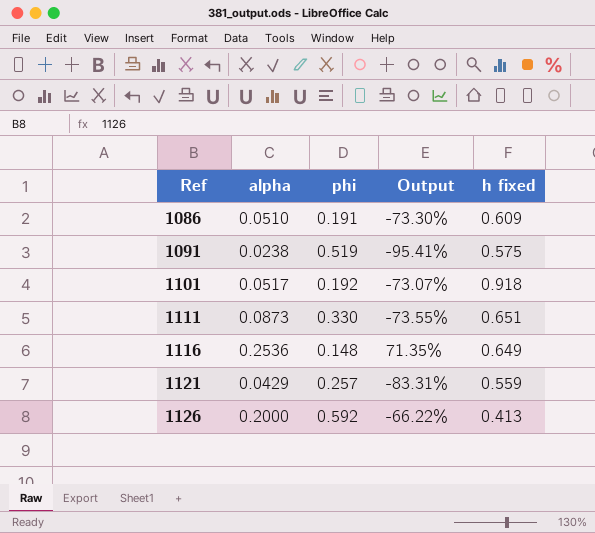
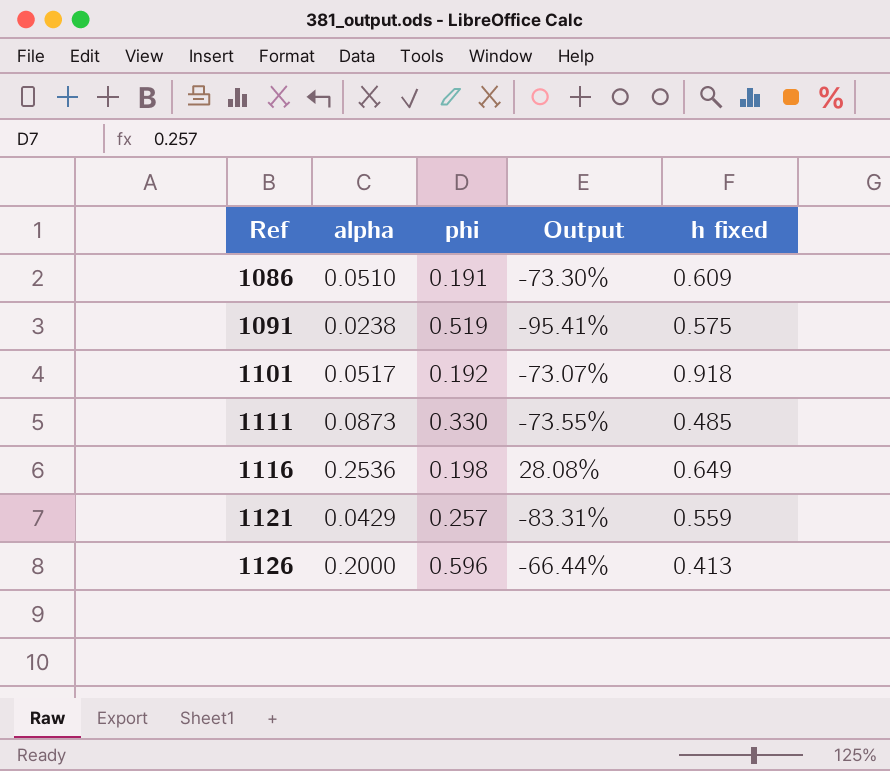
1111 | h fixed: 0.651 -> 0.485
1116 | phi: 0.148 -> 0.198
1116 | Output: 71.35% -> 28.08%
1126 | phi: 0.592 -> 0.596
1126 | Output: -66.22% -> -66.44%

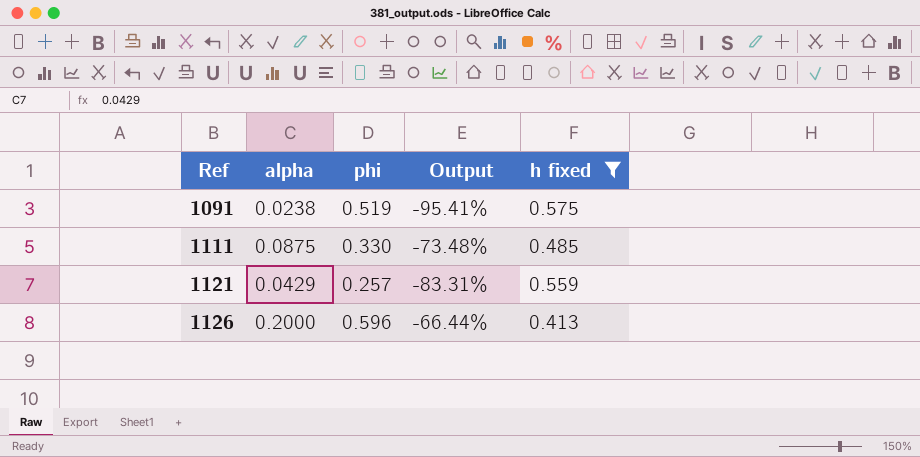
filter: none -> h fixed <= 0.575
1111 | alpha: 0.0873 -> 0.0875
1111 | Output: -73.55% -> -73.48%

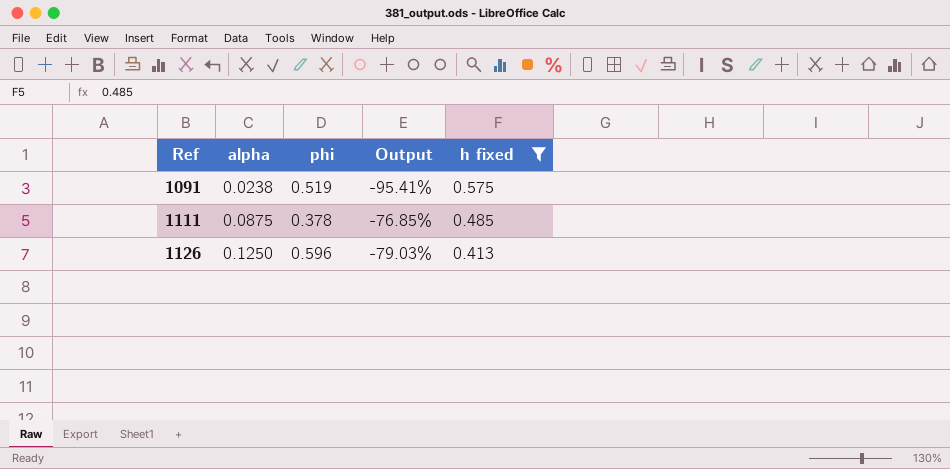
row 1121: 0.0429 | 0.257 | -83.31% | 0.559 -> none
1111 | phi: 0.330 -> 0.378
1111 | Output: -73.48% -> -76.85%
1126 | alpha: 0.2000 -> 0.1250
1126 | Output: -66.44% -> -79.03%

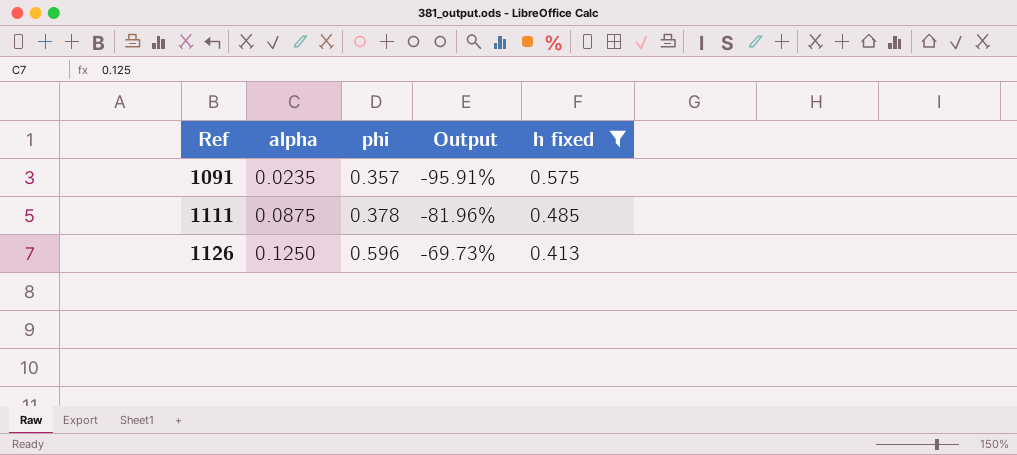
column Output | formula: ([alpha] - [phi]) / [phi] -> ([alpha] - [h fixed]) / [h fixed]
1091 | alpha: 0.0238 -> 0.0235
1091 | phi: 0.519 -> 0.357

